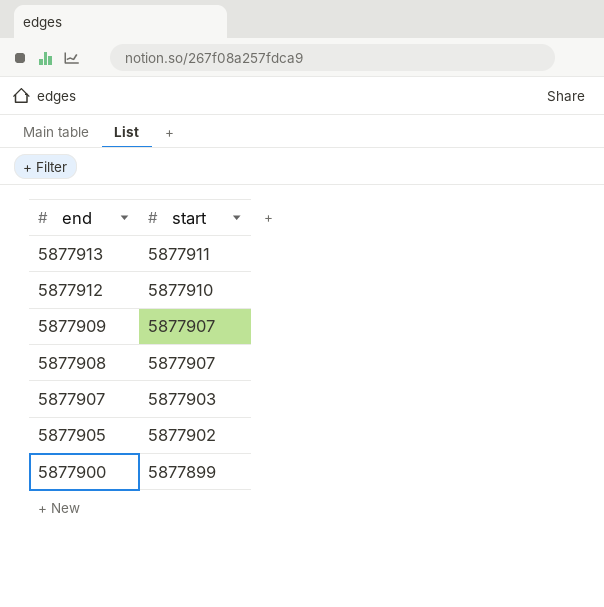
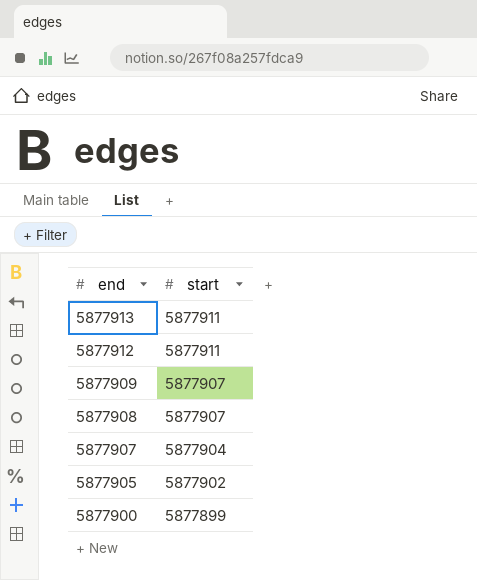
5877912 | start: 5877910 -> 5877911
5877907 | start: 5877903 -> 5877904

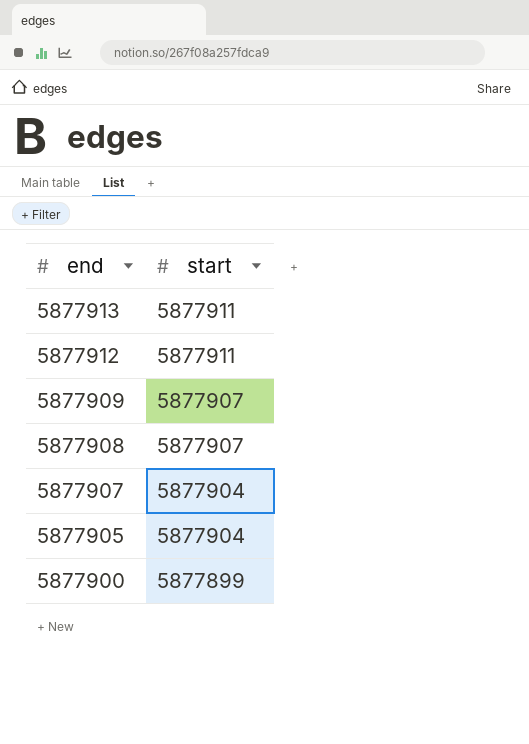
5877905 | start: 5877902 -> 5877904

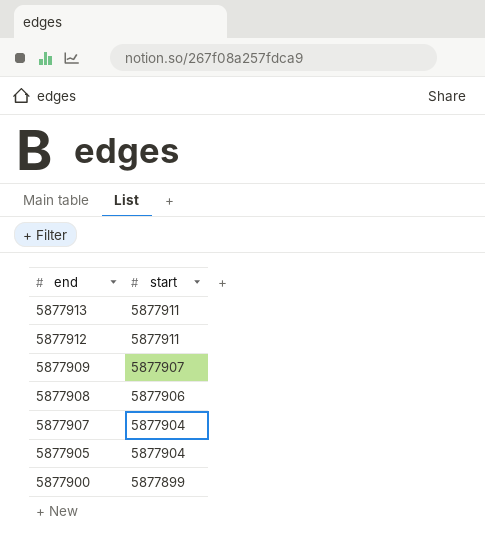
5877908 | start: 5877907 -> 5877906

